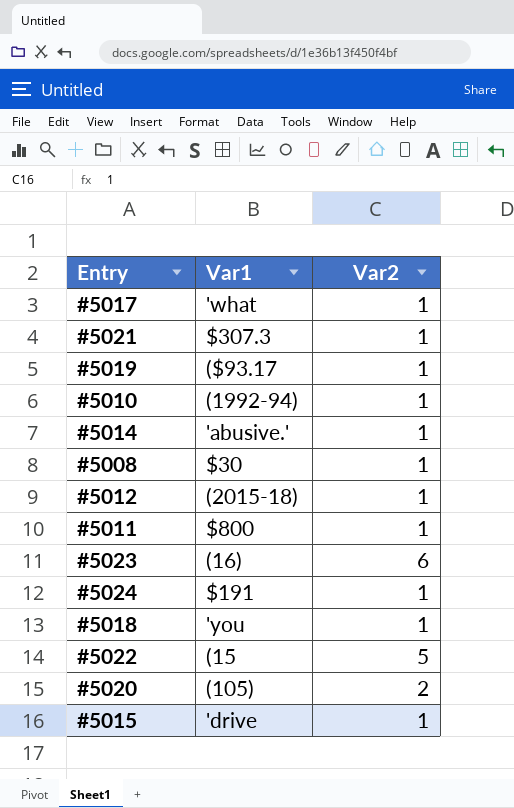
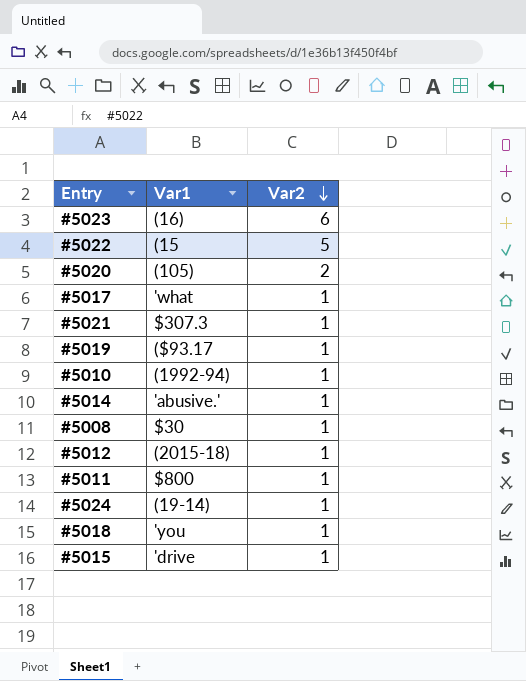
row order: none -> Var2 descending
#5024 | Var1: $191 -> (19-14)

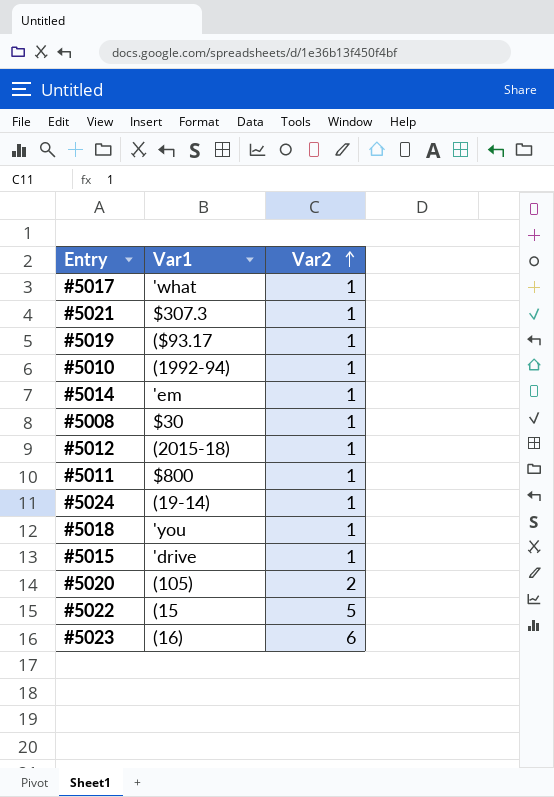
row order: Var2 descending -> Var2 ascending
#5014 | Var1: 'abusive.' -> 'em

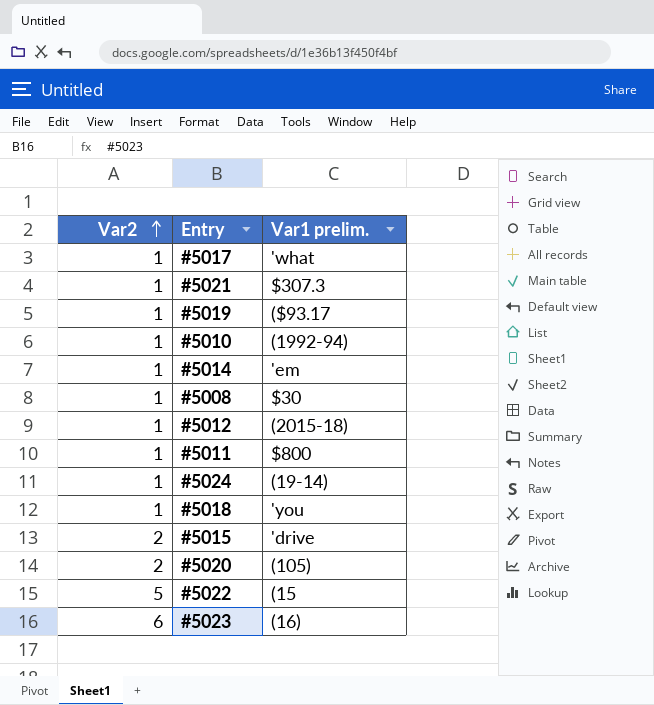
column Var2 | position: 3 -> 1
column name: Var1 -> Var1 prelim.
#5015 | Var2: 1 -> 2

